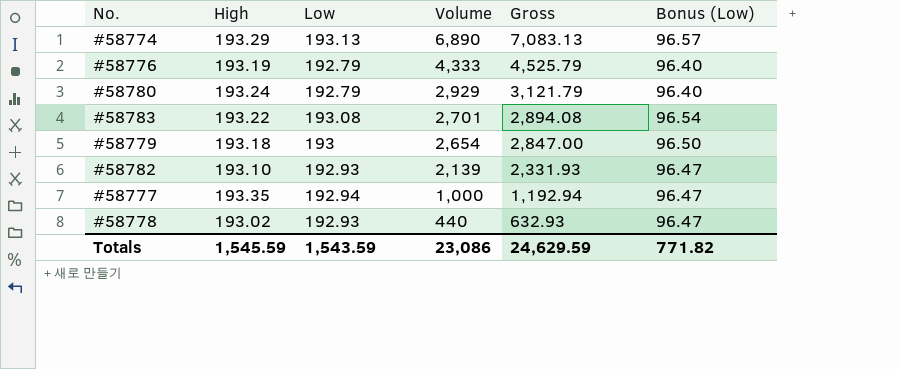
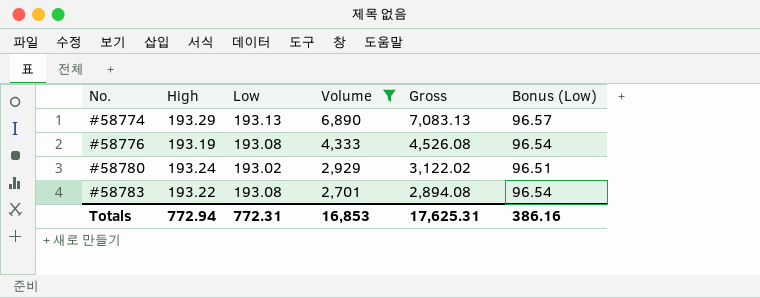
filter: none -> Volume >= 2,701
#58776 | Low: 192.79 -> 193.08
#58776 | Gross: 4,525.79 -> 4,526.08
#58776 | Bonus (Low): 96.40 -> 96.54
#58780 | Low: 192.79 -> 193.02
#58780 | Gross: 3,121.79 -> 3,122.02
#58780 | Bonus (Low): 96.40 -> 96.51
Totals | High: 1,545.59 -> 772.94
Totals | Low: 1,543.59 -> 772.31
Totals | Volume: 23,086 -> 16,853
Totals | Gross: 24,629.59 -> 17,625.31
Totals | Bonus (Low): 771.82 -> 386.16

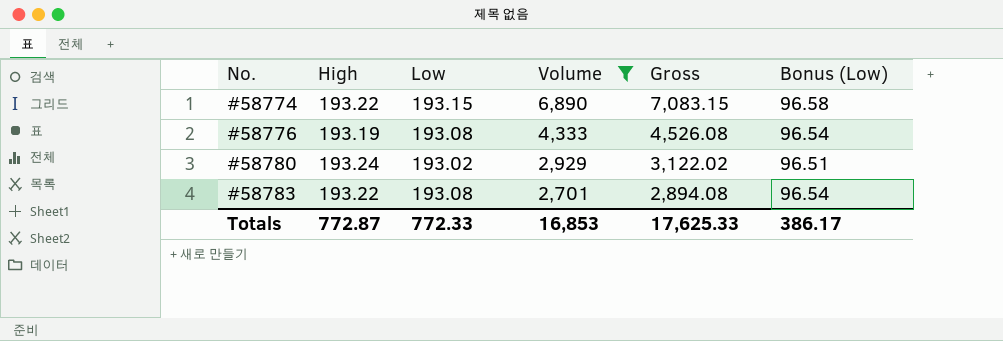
#58774 | High: 193.29 -> 193.22
#58774 | Low: 193.13 -> 193.15
#58774 | Gross: 7,083.13 -> 7,083.15
#58774 | Bonus (Low): 96.57 -> 96.58
Totals | High: 772.94 -> 772.87
Totals | Low: 772.31 -> 772.33
Totals | Gross: 17,625.31 -> 17,625.33
Totals | Bonus (Low): 386.16 -> 386.17

